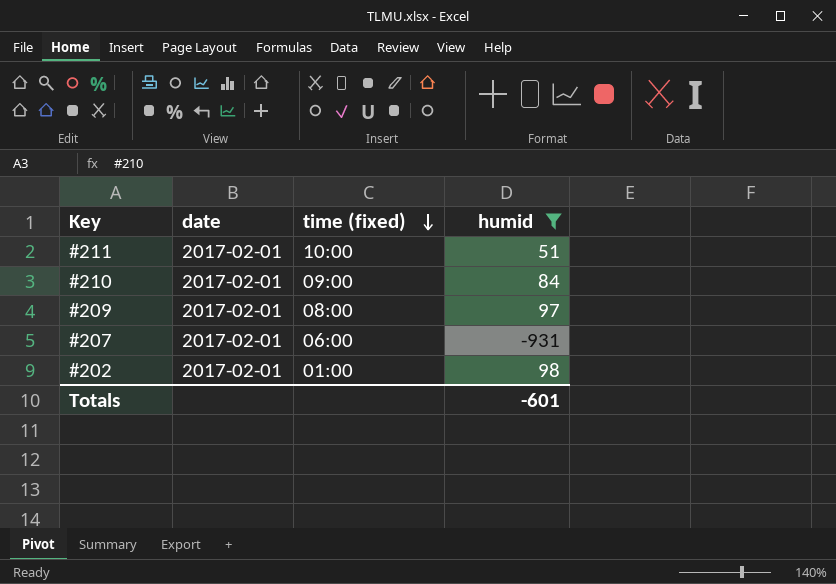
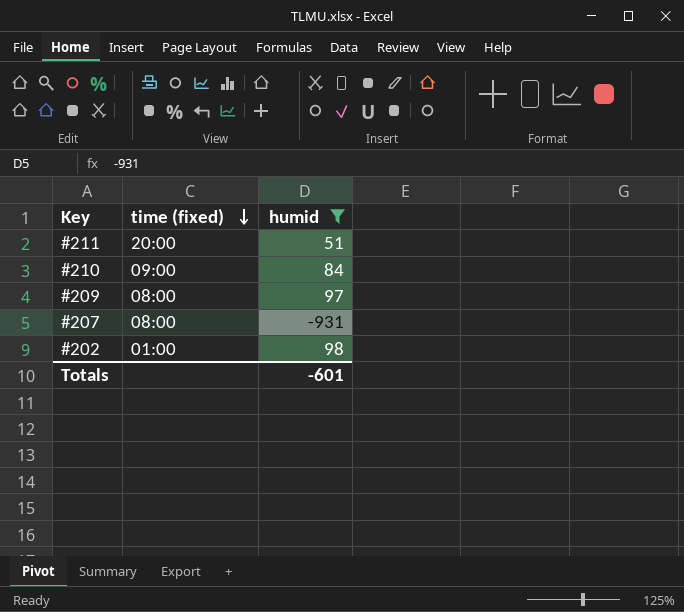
column date | position: 2 -> none
#211 | time (fixed): 10:00 -> 20:00
#207 | time (fixed): 06:00 -> 08:00

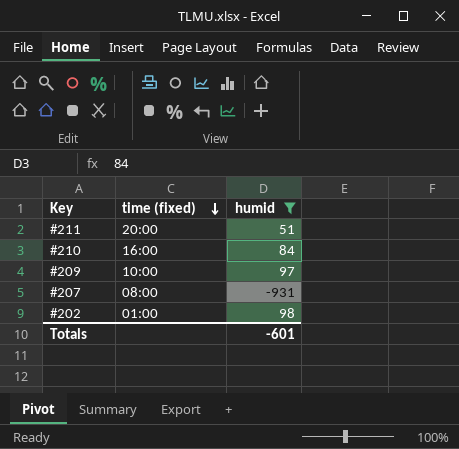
#210 | time (fixed): 09:00 -> 16:00
#209 | time (fixed): 08:00 -> 10:00

